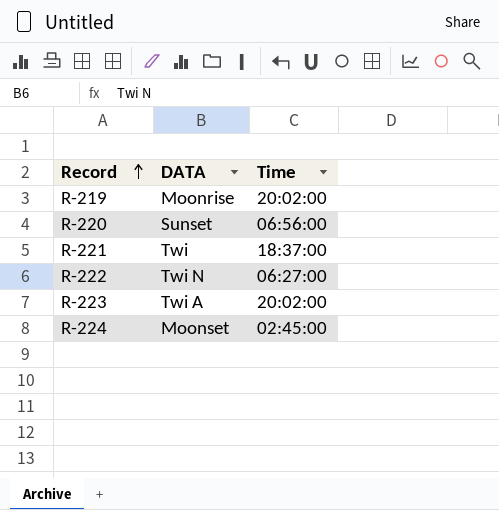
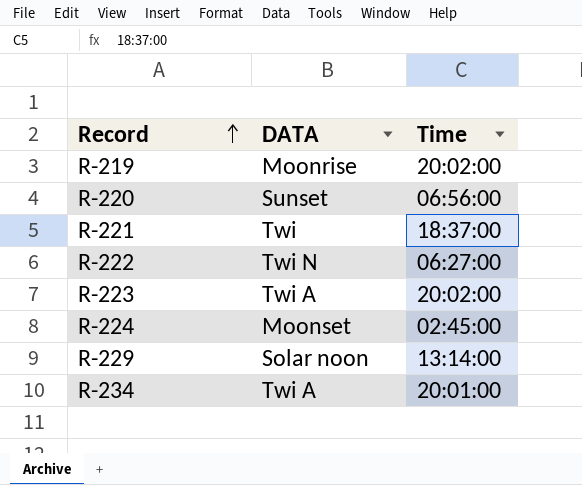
row R-229: none -> Solar noon | 13:14:00
row R-234: none -> Twi A | 20:01:00

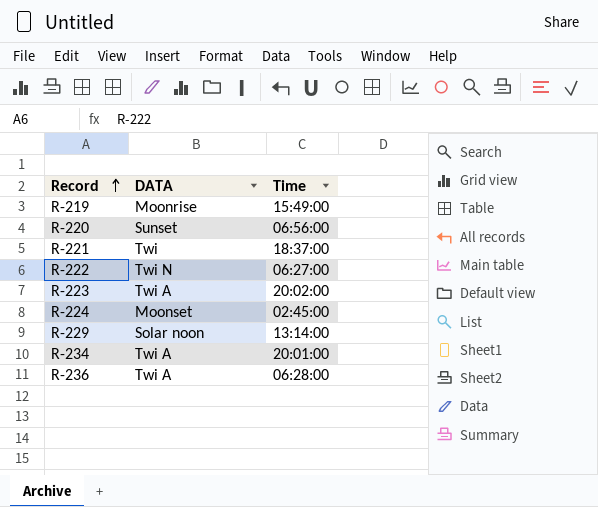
R-219 | Time: 20:02:00 -> 15:49:00
row R-236: none -> Twi A | 06:28:00

